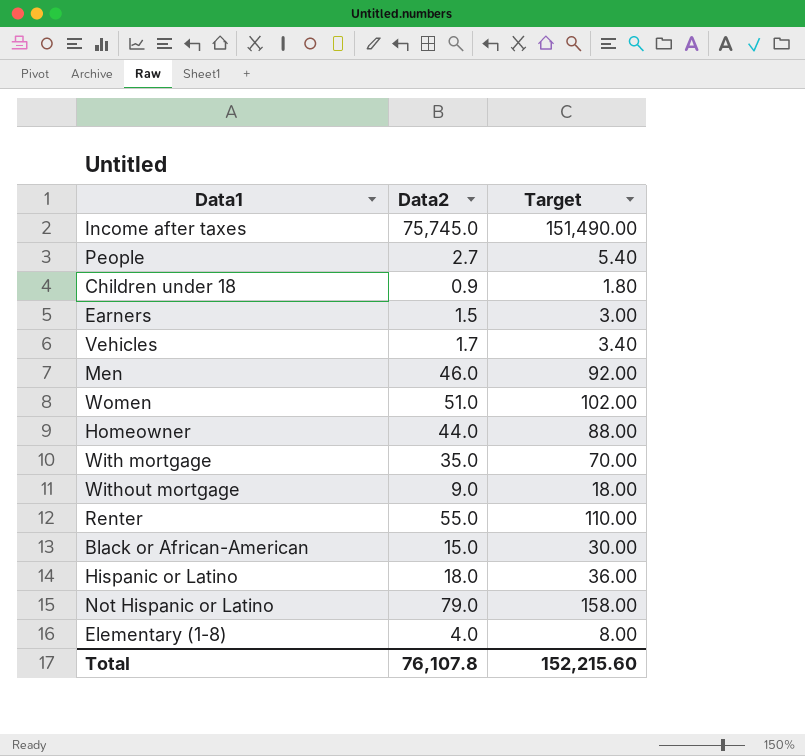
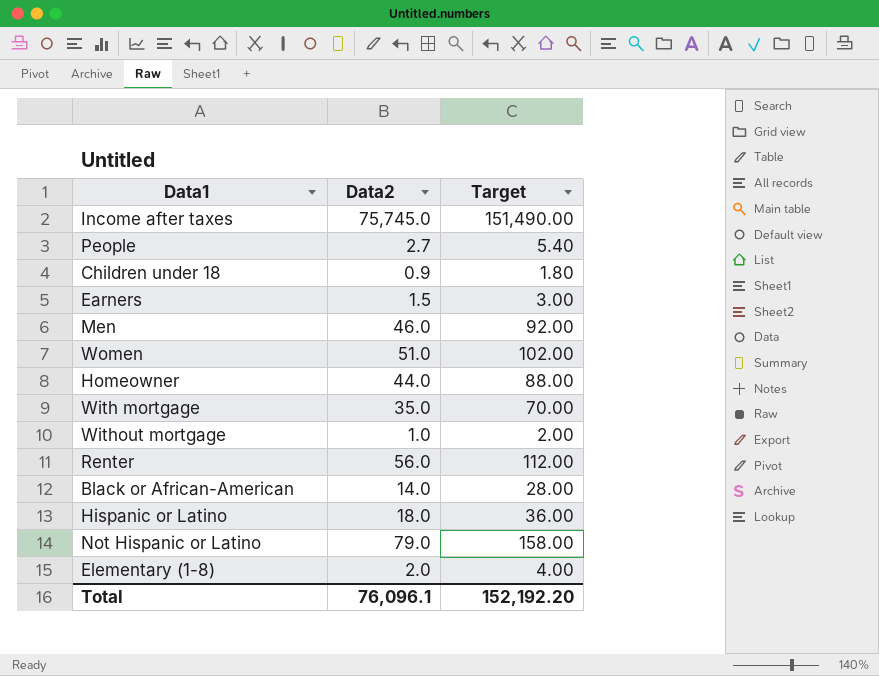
row Vehicles: 1.7 | 3.40 -> none
Without mortgage | Data2: 9.0 -> 1.0
Without mortgage | Target: 18.00 -> 2.00
Renter | Data2: 55.0 -> 56.0
Renter | Target: 110.00 -> 112.00
Black or African-American | Data2: 15.0 -> 14.0
Black or African-American | Target: 30.00 -> 28.00
Elementary (1-8) | Data2: 4.0 -> 2.0
Elementary (1-8) | Target: 8.00 -> 4.00
Total | Data2: 76,107.8 -> 76,096.1
Total | Target: 152,215.60 -> 152,192.20

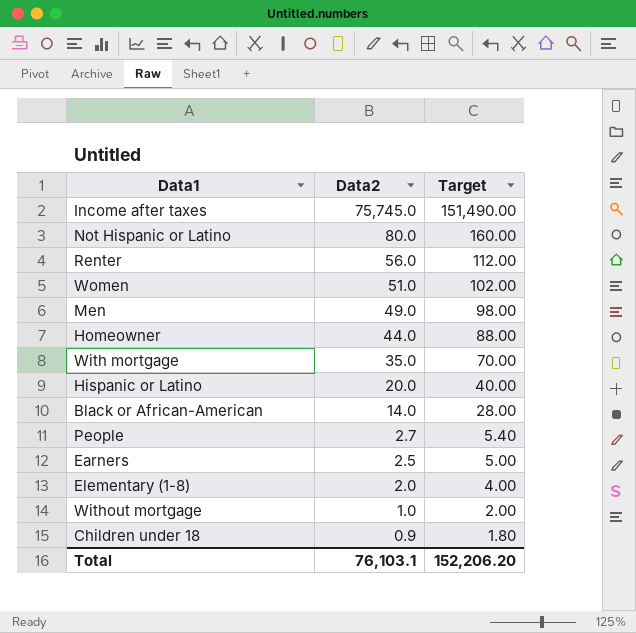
row order: none -> Data2 descending
Not Hispanic or Latino | Data2: 79.0 -> 80.0
Not Hispanic or Latino | Target: 158.00 -> 160.00
Men | Data2: 46.0 -> 49.0
Men | Target: 92.00 -> 98.00
Hispanic or Latino | Data2: 18.0 -> 20.0
Hispanic or Latino | Target: 36.00 -> 40.00
Earners | Data2: 1.5 -> 2.5
Earners | Target: 3.00 -> 5.00
Total | Data2: 76,096.1 -> 76,103.1
Total | Target: 152,192.20 -> 152,206.20

